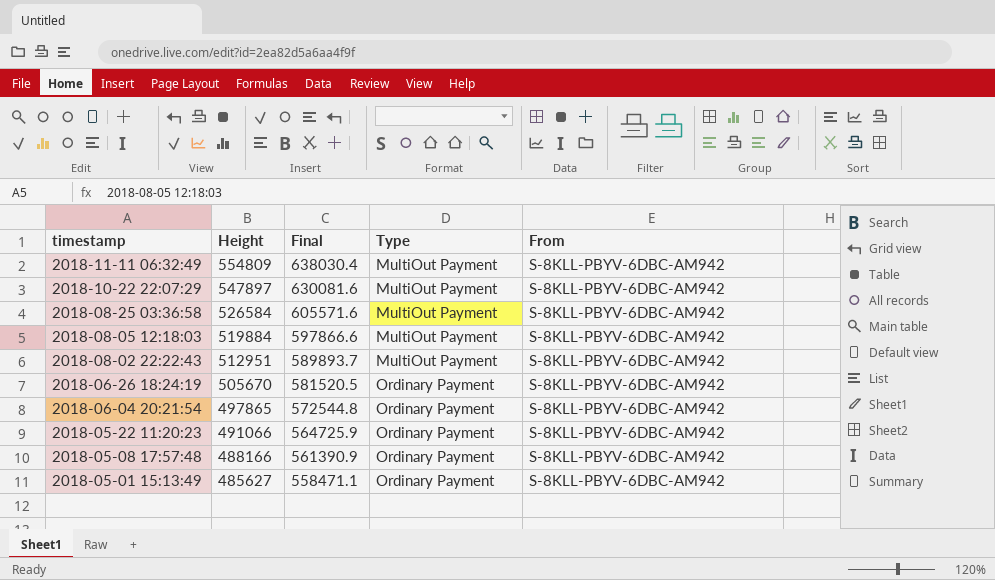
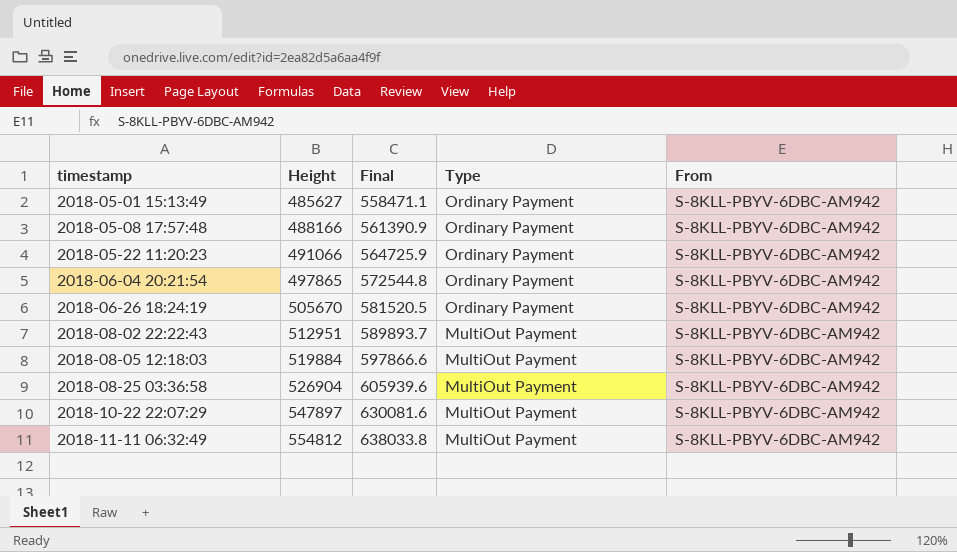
row order: timestamp descending -> timestamp ascending
2018-08-25 03:36:58 | Height: 526584 -> 526904
2018-08-25 03:36:58 | Final: 605571.6 -> 605939.6
2018-11-11 06:32:49 | Height: 554809 -> 554812
2018-11-11 06:32:49 | Final: 638030.4 -> 638033.8

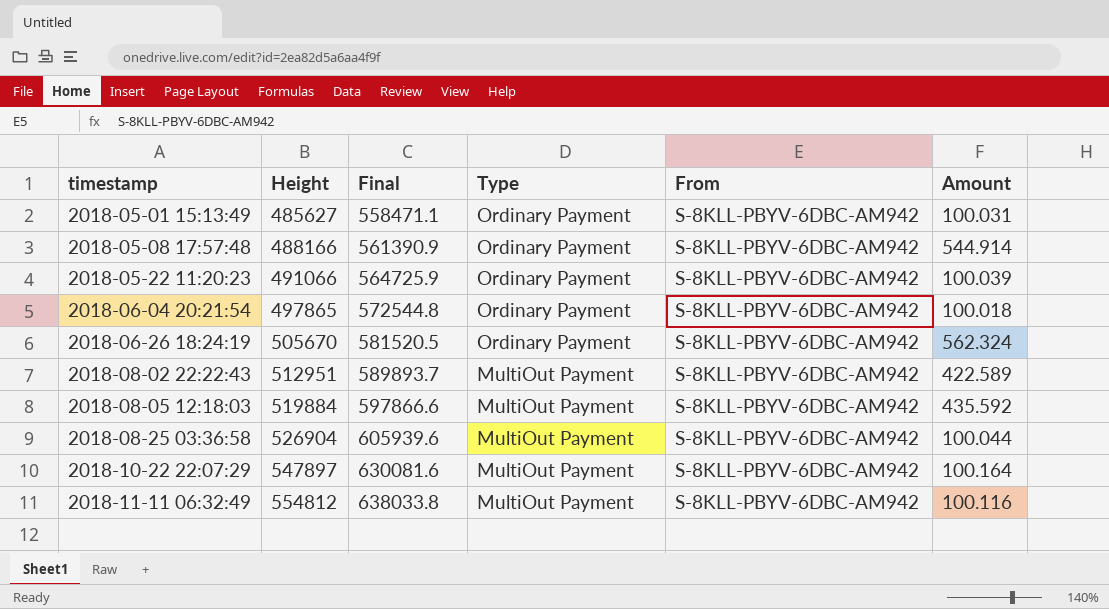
column Amount | position: none -> 6

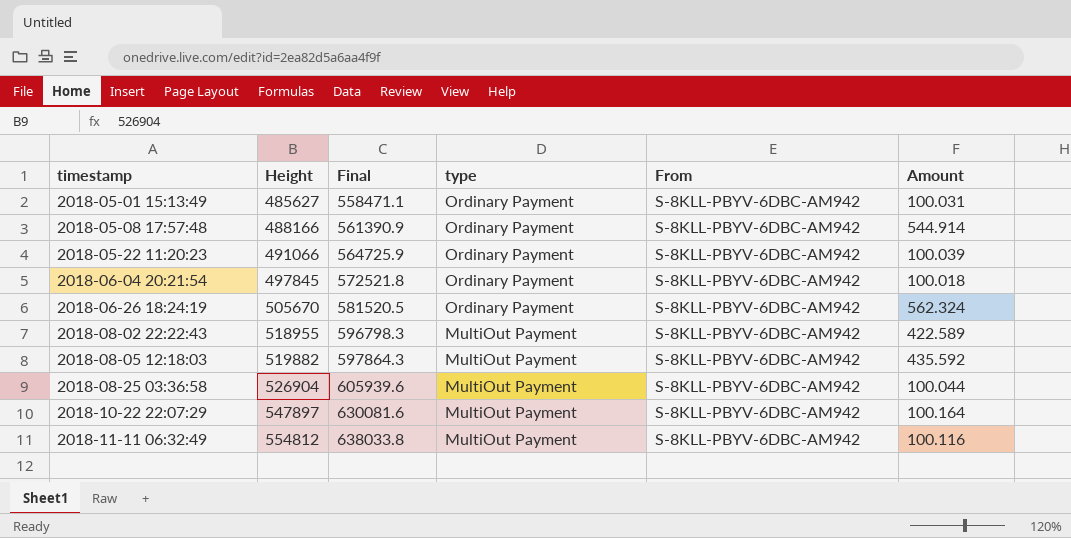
column name: Type -> type
2018-06-04 20:21:54 | Height: 497865 -> 497845
2018-06-04 20:21:54 | Final: 572544.8 -> 572521.8
2018-08-02 22:22:43 | Height: 512951 -> 518955
2018-08-02 22:22:43 | Final: 589893.7 -> 596798.3
2018-08-05 12:18:03 | Height: 519884 -> 519882
2018-08-05 12:18:03 | Final: 597866.6 -> 597864.3

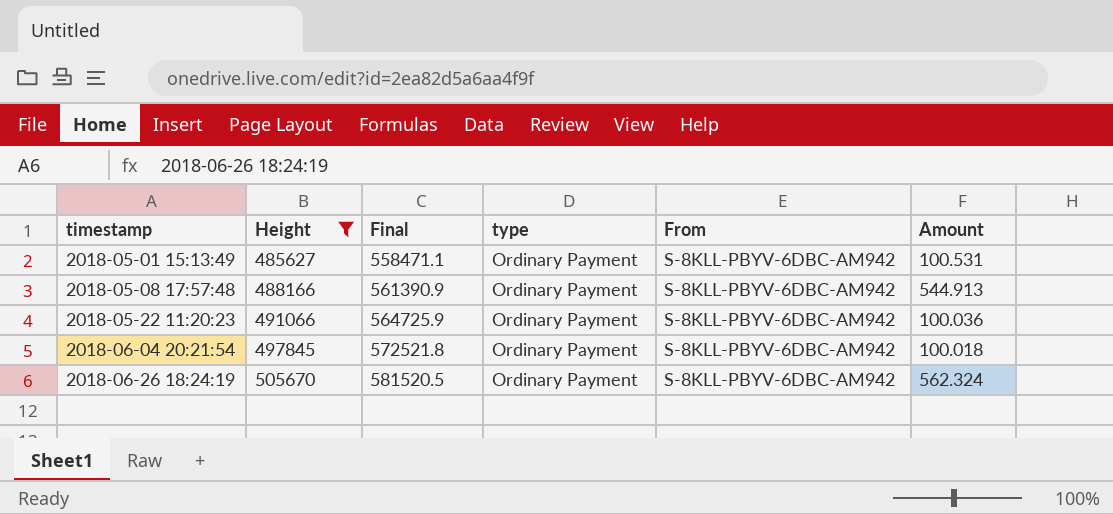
filter: none -> Height <= 505670
2018-05-01 15:13:49 | Amount: 100.031 -> 100.531
2018-05-08 17:57:48 | Amount: 544.914 -> 544.913
2018-05-22 11:20:23 | Amount: 100.039 -> 100.036

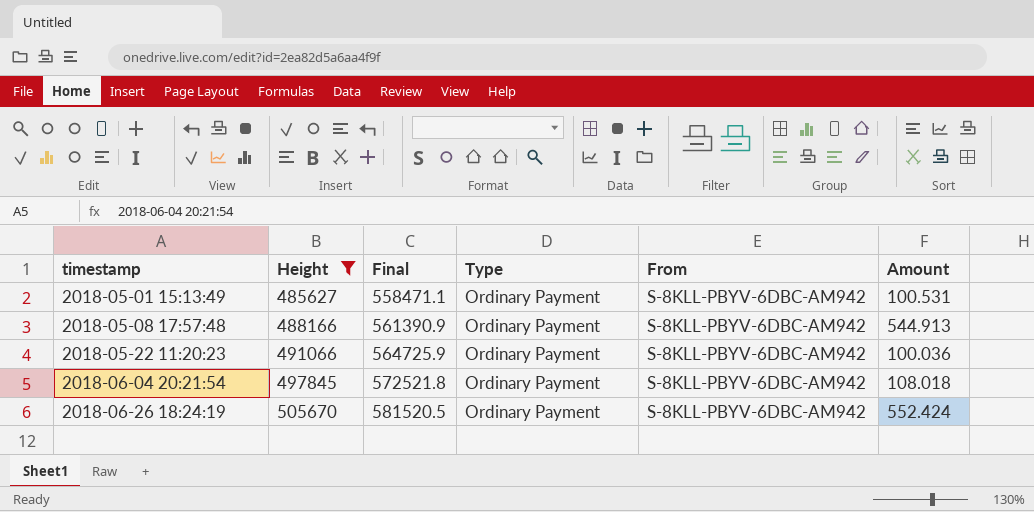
column name: type -> Type
2018-06-04 20:21:54 | Amount: 100.018 -> 108.018
2018-06-26 18:24:19 | Amount: 562.324 -> 552.424

